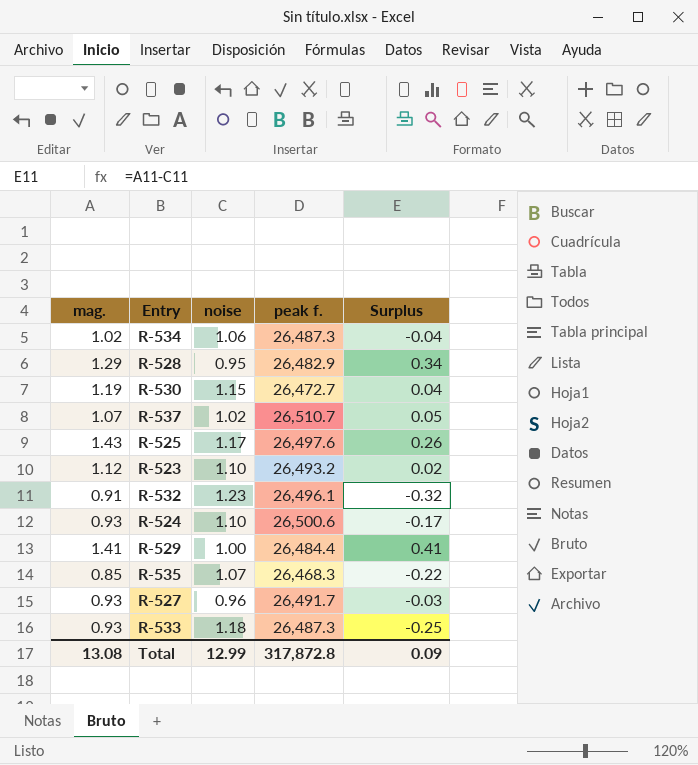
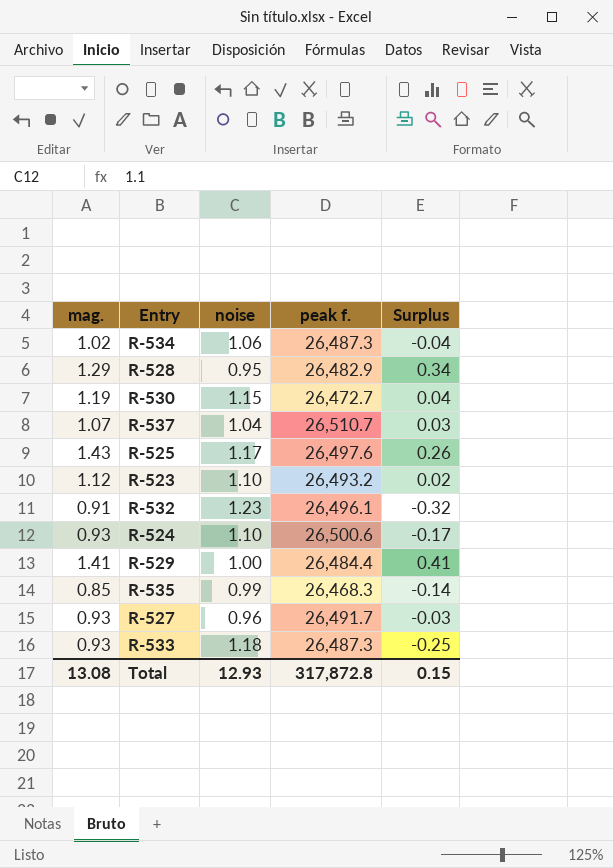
R-537 | noise: 1.02 -> 1.04
R-537 | Surplus: 0.05 -> 0.03
R-535 | noise: 1.07 -> 0.99
R-535 | Surplus: -0.22 -> -0.14
Total | noise: 12.99 -> 12.93
Total | Surplus: 0.09 -> 0.15

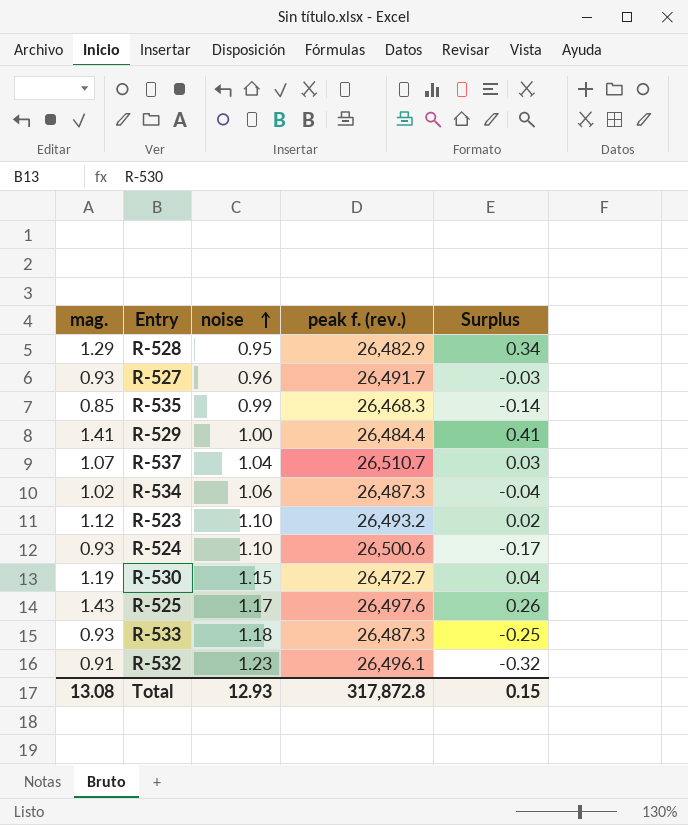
row order: none -> noise ascending
column name: peak f. -> peak f. (rev.)

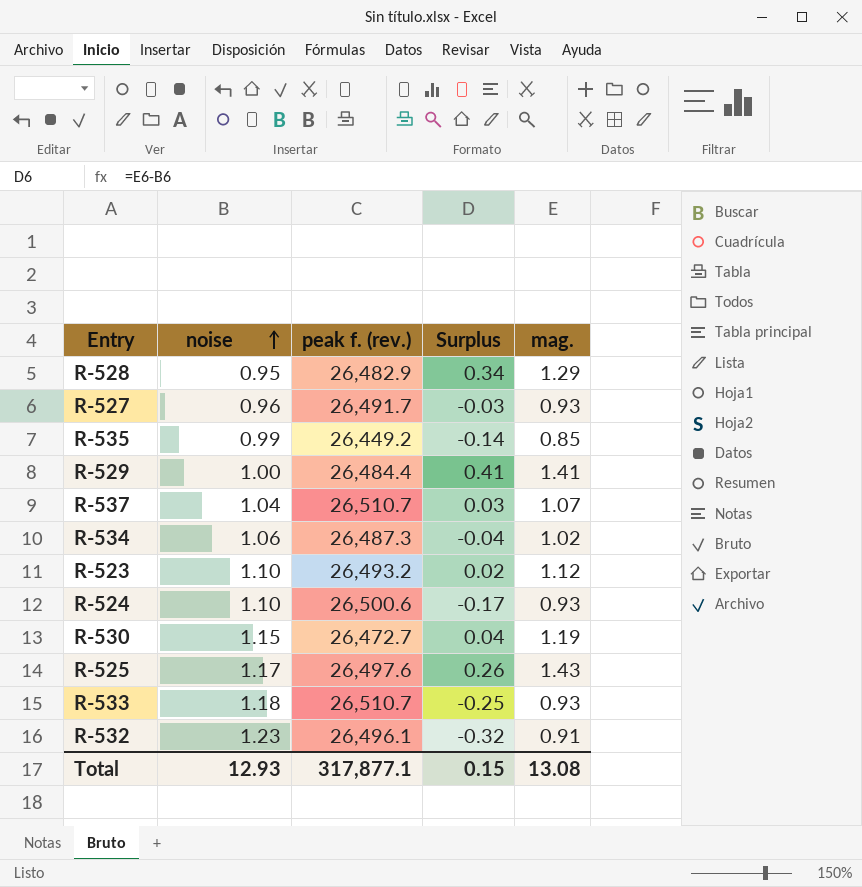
column mag. | position: 1 -> 5
R-535 | peak f. (rev.): 26,468.3 -> 26,449.2
R-533 | peak f. (rev.): 26,487.3 -> 26,510.7
Total | peak f. (rev.): 317,872.8 -> 317,877.1

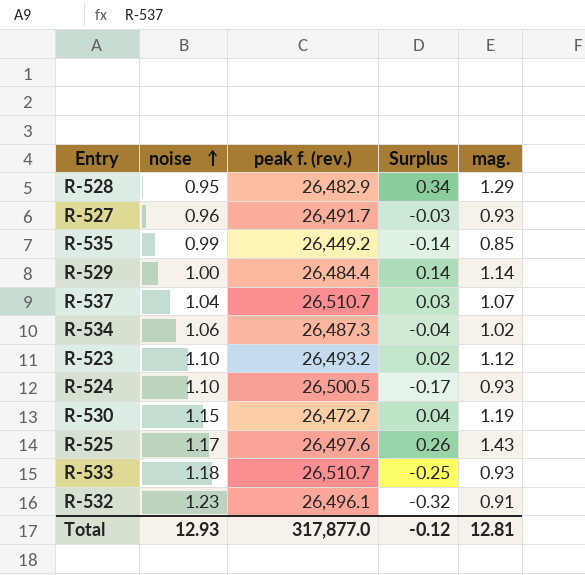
R-529 | Surplus: 0.41 -> 0.14
R-529 | mag.: 1.41 -> 1.14
R-524 | peak f. (rev.): 26,500.6 -> 26,500.5
Total | peak f. (rev.): 317,877.1 -> 317,877.0
Total | Surplus: 0.15 -> -0.12
Total | mag.: 13.08 -> 12.81

